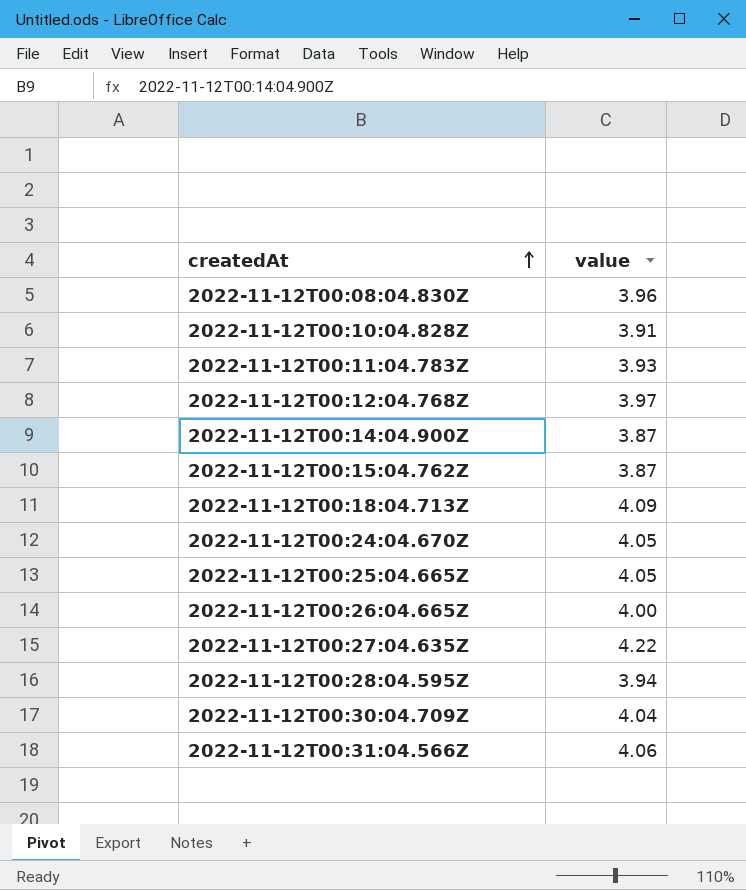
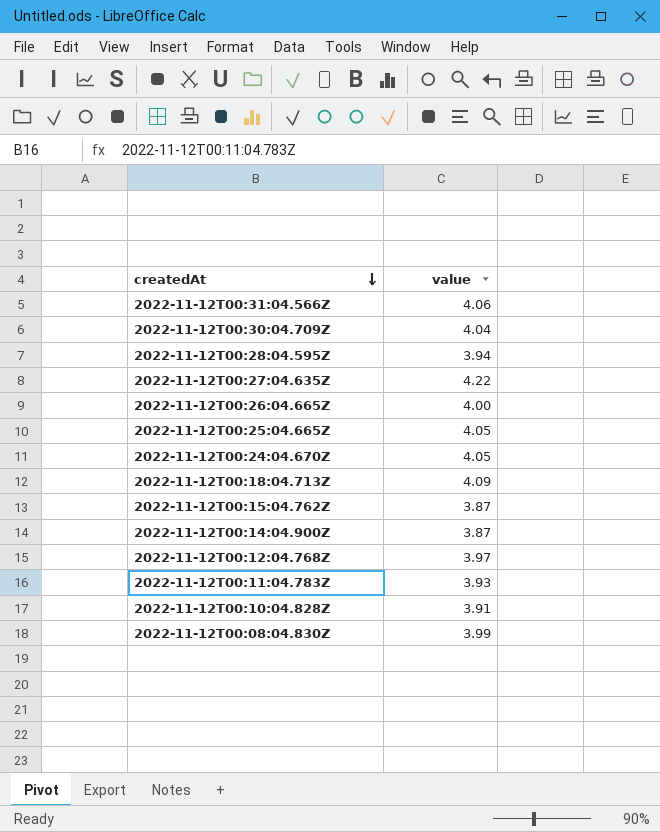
row order: createdAt ascending -> createdAt descending
2022-11-12T00:08:04.830Z | value: 3.96 -> 3.99

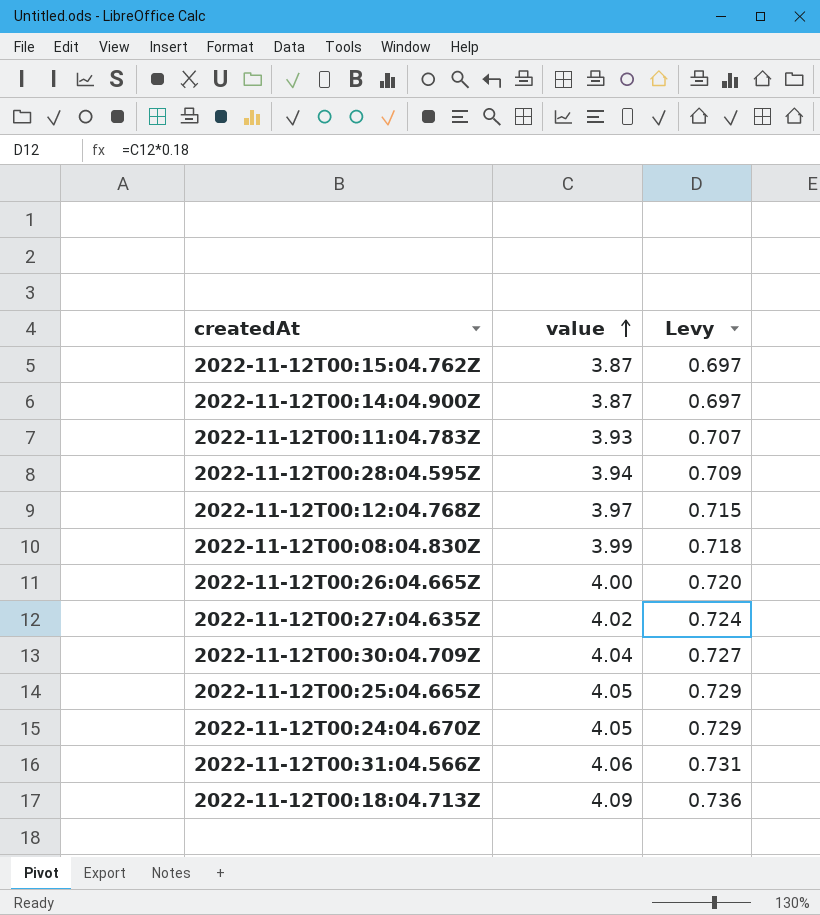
row order: createdAt descending -> value ascending
column Levy | formula: none -> [value] * 0.18
row 2022-11-12T00:10:04.828Z: 3.91 -> none
2022-11-12T00:27:04.635Z | value: 4.22 -> 4.02

